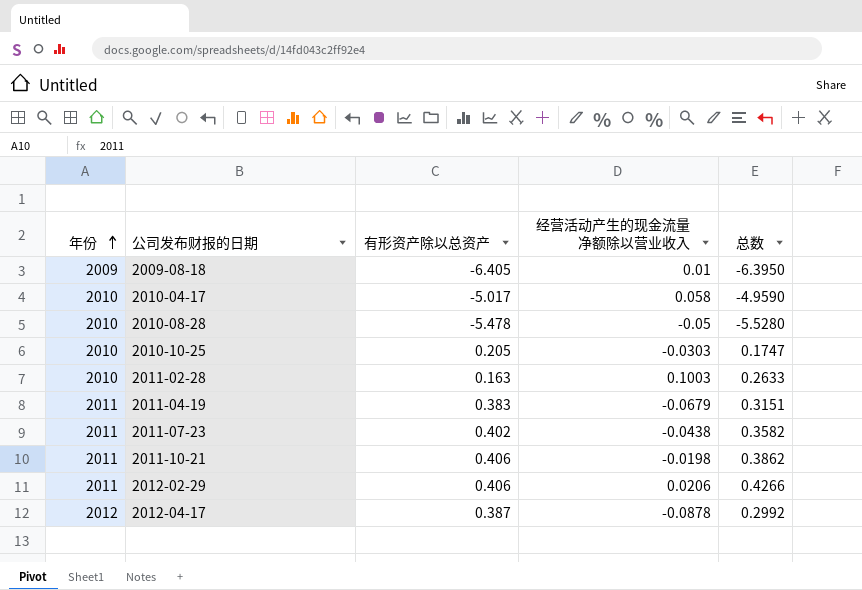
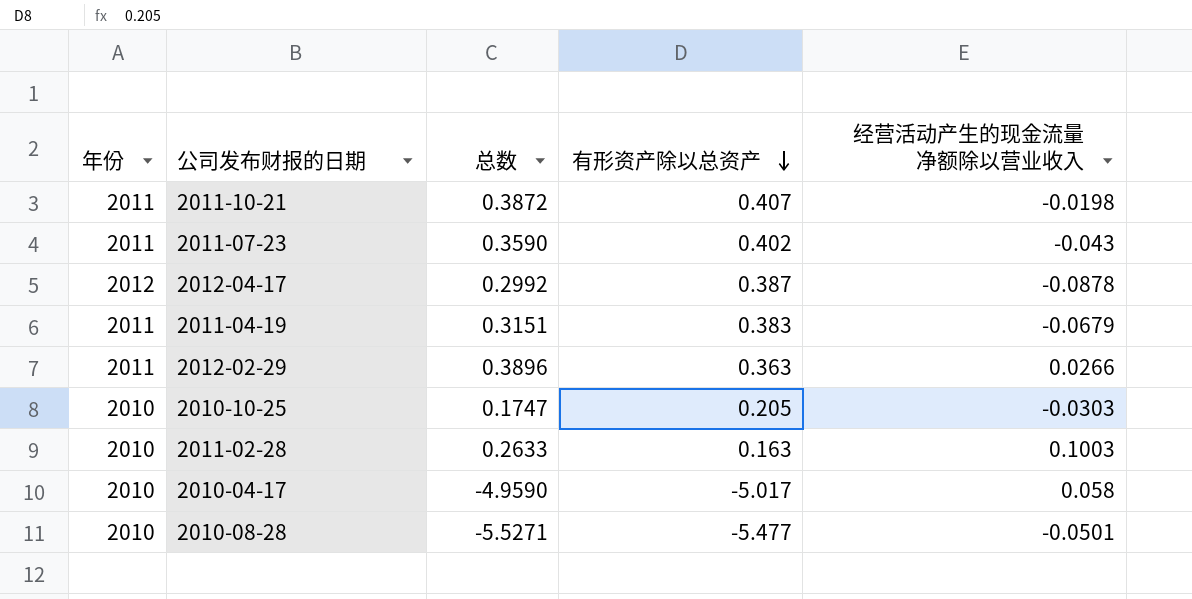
row order: 年份 ascending -> 有形资产除以总资产 descending
column 总数 | position: 5 -> 3
row 2009-08-18: 2009 | -6.405 | 0.01 | -6.3950 -> none
2011-10-21 | 总数: 0.3862 -> 0.3872
2011-10-21 | 有形资产除以总资产: 0.406 -> 0.407
2011-07-23 | 总数: 0.3582 -> 0.3590
2011-07-23 | 经营活动产生的现金流量净额除以营业收入: -0.0438 -> -0.043
2012-02-29 | 总数: 0.4266 -> 0.3896
2012-02-29 | 有形资产除以总资产: 0.406 -> 0.363
2012-02-29 | 经营活动产生的现金流量净额除以营业收入: 0.0206 -> 0.0266
2010-08-28 | 总数: -5.5280 -> -5.5271
2010-08-28 | 有形资产除以总资产: -5.478 -> -5.477
2010-08-28 | 经营活动产生的现金流量净额除以营业收入: -0.05 -> -0.0501

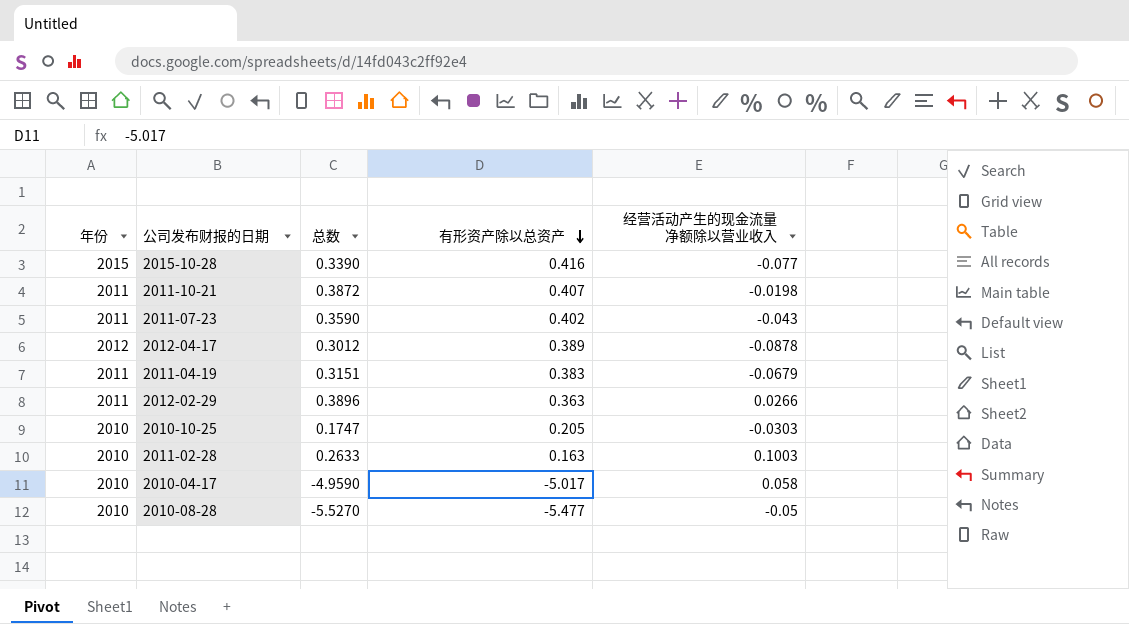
row 2015-10-28: none -> 2015 | 0.3390 | 0.416 | -0.077
2012-04-17 | 总数: 0.2992 -> 0.3012
2012-04-17 | 有形资产除以总资产: 0.387 -> 0.389
2010-08-28 | 总数: -5.5271 -> -5.5270
2010-08-28 | 经营活动产生的现金流量净额除以营业收入: -0.0501 -> -0.05

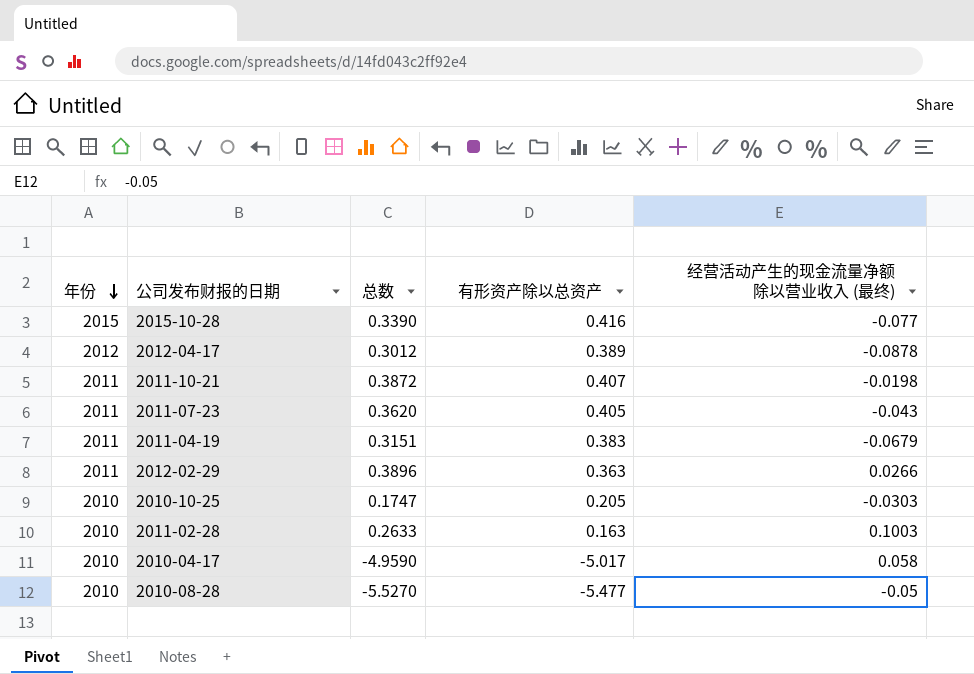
row order: 有形资产除以总资产 descending -> 年份 descending
column name: 经营活动产生的现金流量净额除以营业收入 -> 经营活动产生的现金流量净额除以营业收入 (最终)
2011-07-23 | 总数: 0.3590 -> 0.3620
2011-07-23 | 有形资产除以总资产: 0.402 -> 0.405

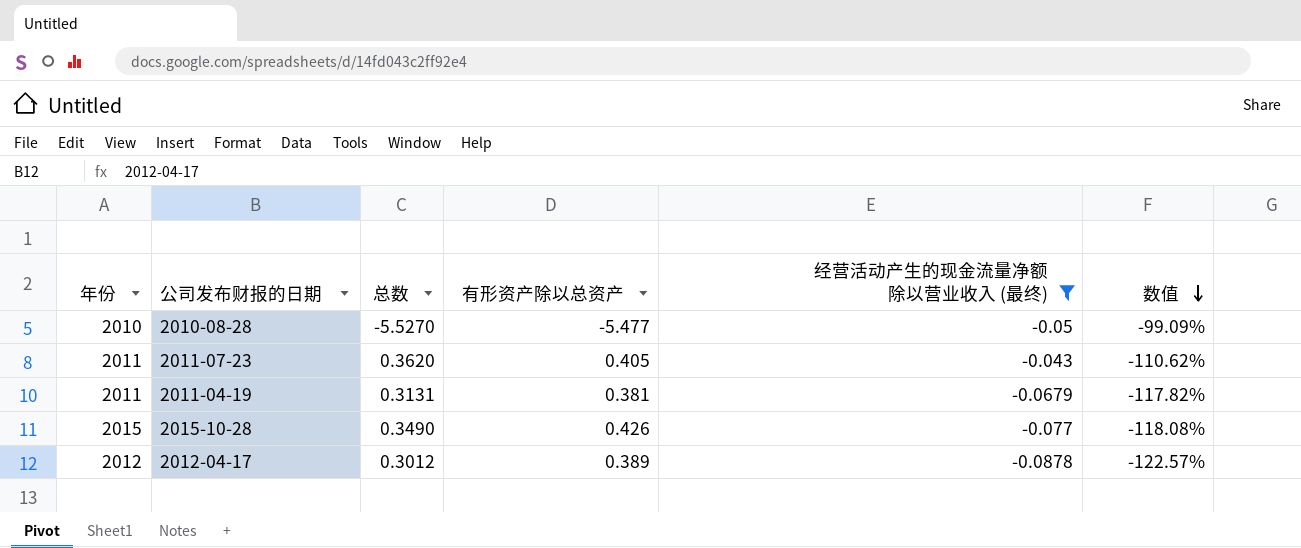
filter: none -> 经营活动产生的现金流量净额除以营业收入 (最终) <= -0.043
row order: 年份 descending -> 数值 descending
column 数值 | formula: none -> ([经营活动产生的现金流量净额除以营业收入 (最终)] - [有形资产除以总资产]) / [有形资产除以总资产]
2011-04-19 | 总数: 0.3151 -> 0.3131
2011-04-19 | 有形资产除以总资产: 0.383 -> 0.381
2015-10-28 | 总数: 0.3390 -> 0.3490
2015-10-28 | 有形资产除以总资产: 0.416 -> 0.426

